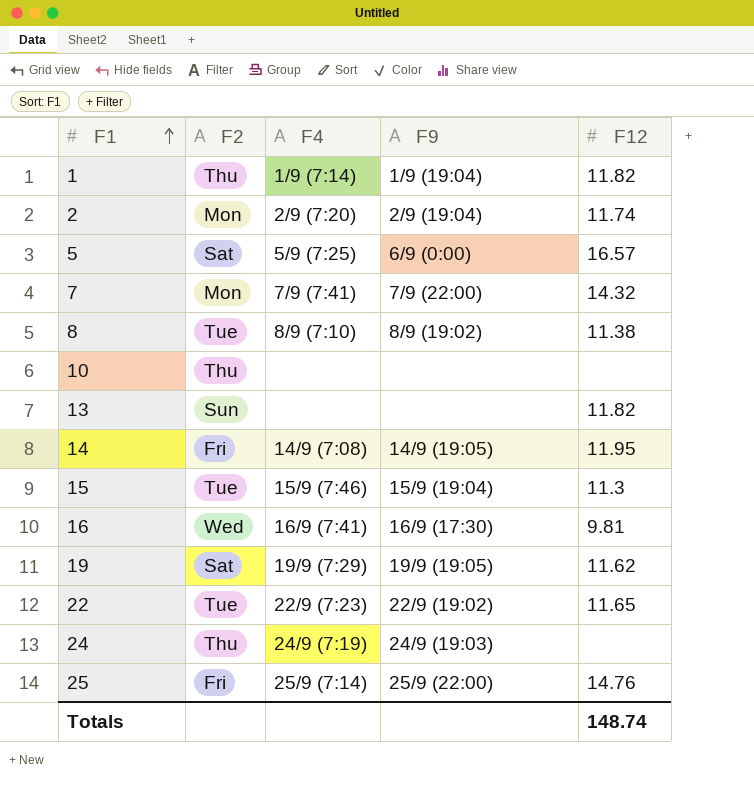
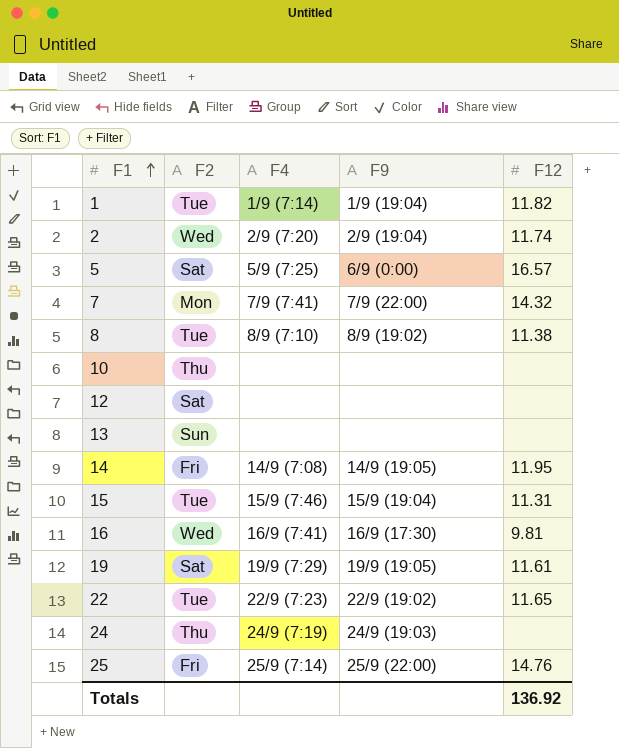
1 | F2: Thu -> Tue
2 | F2: Mon -> Wed
row 12: none -> Sat | none | none | none
13 | F12: 11.82 -> none
15 | F12: 11.3 -> 11.31
19 | F12: 11.62 -> 11.61
Totals | F12: 148.74 -> 136.92

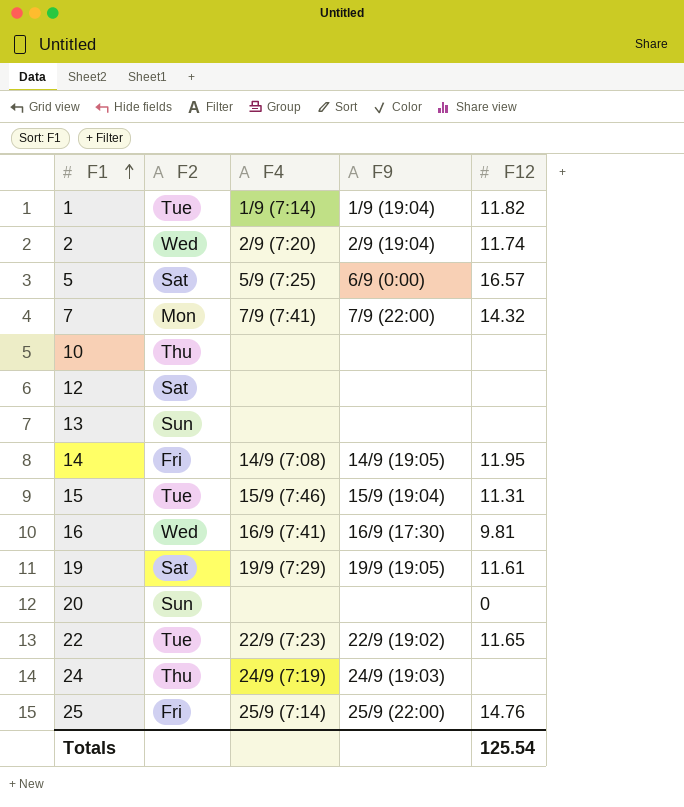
row 8: Tue | 8/9 (7:10) | 8/9 (19:02) | 11.38 -> none
row 20: none -> Sun | none | none | 0
Totals | F12: 136.92 -> 125.54

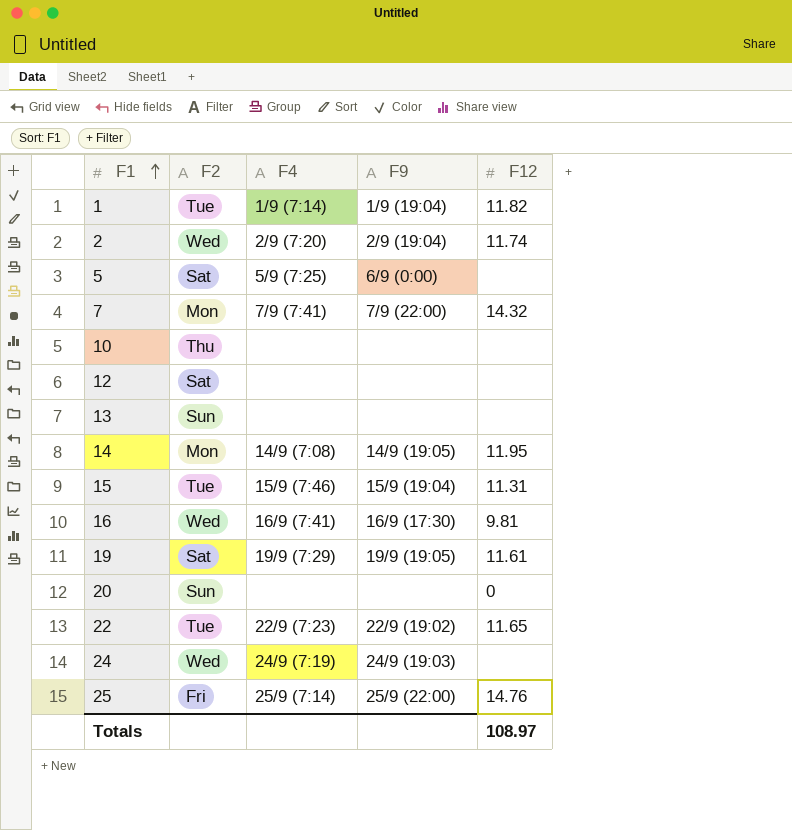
5 | F12: 16.57 -> none
14 | F2: Fri -> Mon
24 | F2: Thu -> Wed
Totals | F12: 125.54 -> 108.97

